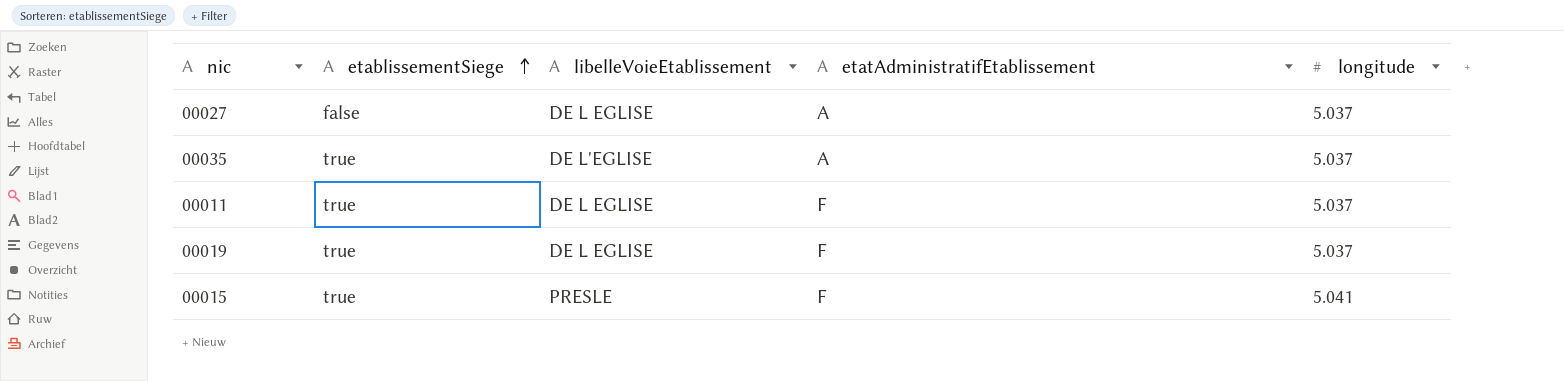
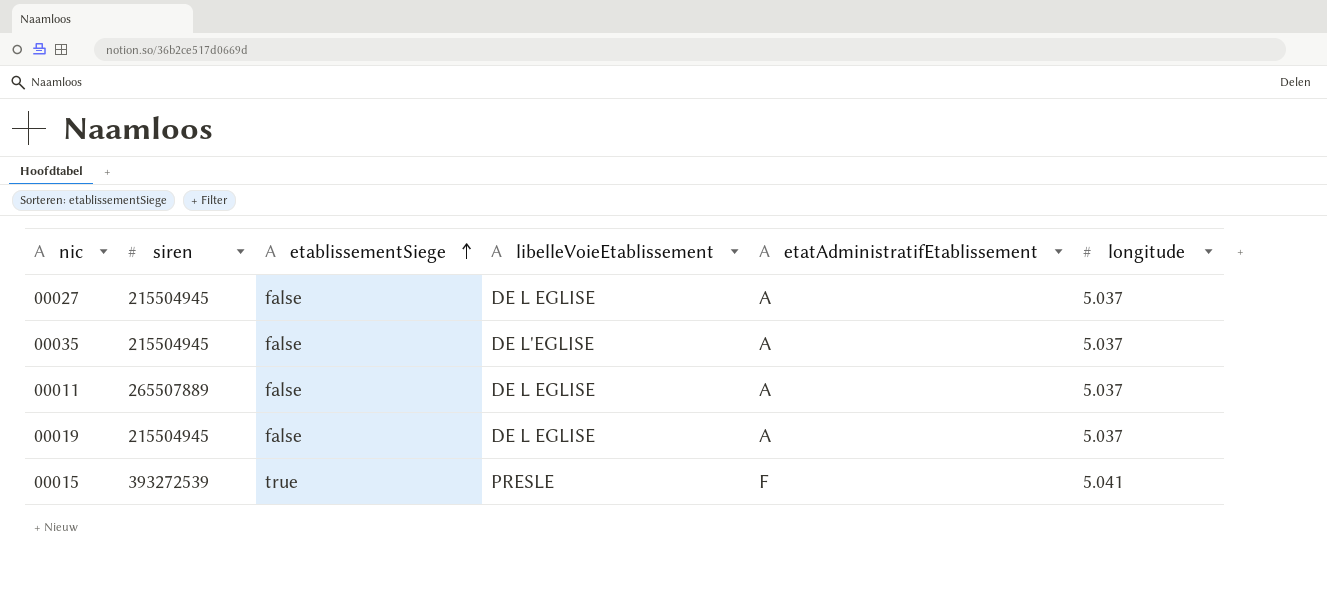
column siren | position: none -> 2
00035 | etablissementSiege: true -> false
00011 | etablissementSiege: true -> false
00011 | etatAdministratifEtablissement: F -> A
00019 | etablissementSiege: true -> false
00019 | etatAdministratifEtablissement: F -> A

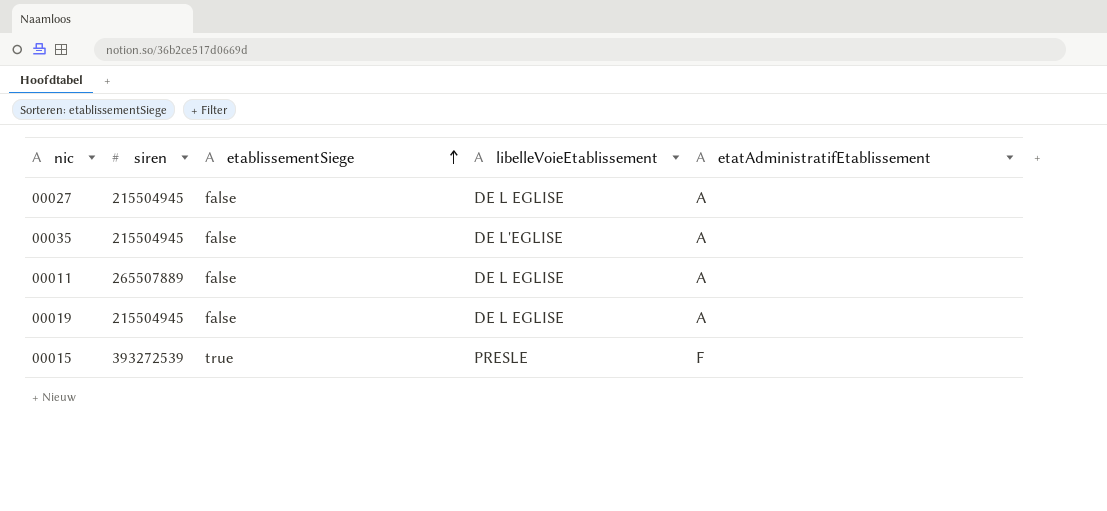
column longitude | position: 6 -> none

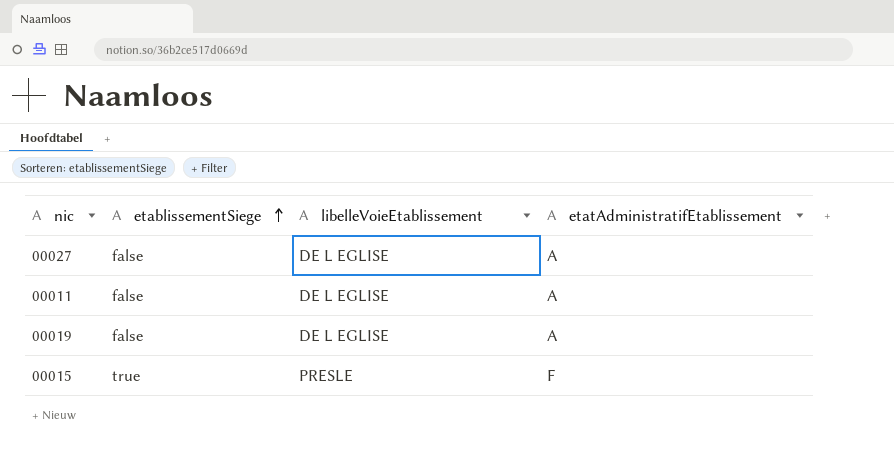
column siren | position: 2 -> none
row 00035: 215504945 | false | DE L'EGLISE | A -> none

